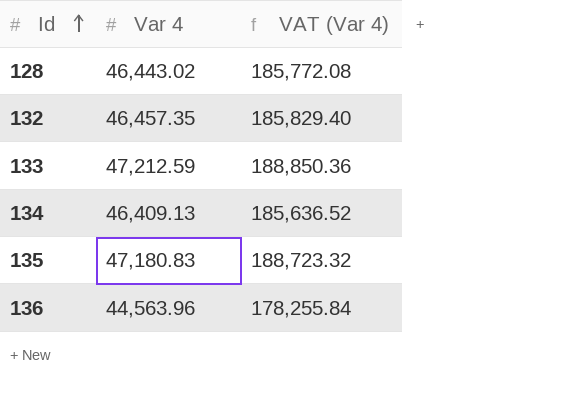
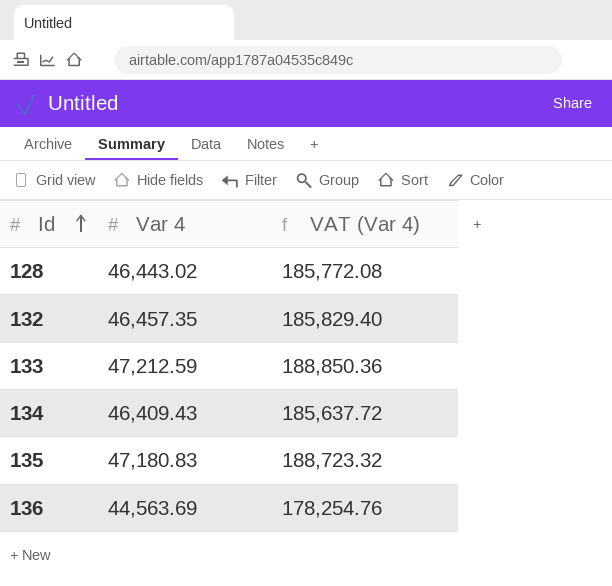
134 | Var 4: 46,409.13 -> 46,409.43
134 | VAT (Var 4): 185,636.52 -> 185,637.72
136 | Var 4: 44,563.96 -> 44,563.69
136 | VAT (Var 4): 178,255.84 -> 178,254.76

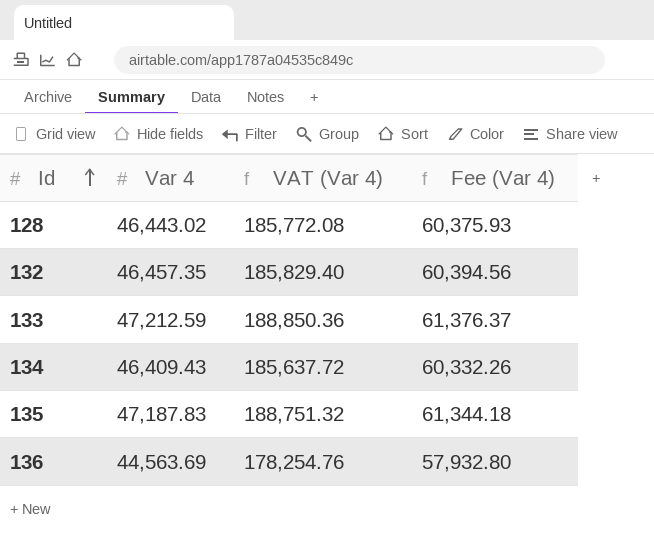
column Fee (Var 4) | formula: none -> [Var 4] * 1.3
135 | Var 4: 47,180.83 -> 47,187.83
135 | VAT (Var 4): 188,723.32 -> 188,751.32

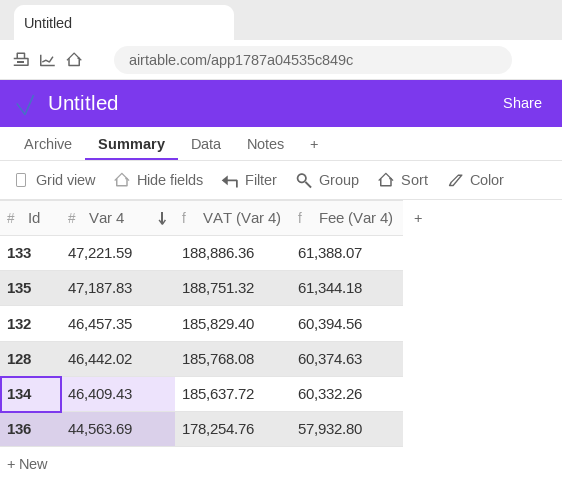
row order: Id ascending -> Var 4 descending
133 | Var 4: 47,212.59 -> 47,221.59
133 | VAT (Var 4): 188,850.36 -> 188,886.36
133 | Fee (Var 4): 61,376.37 -> 61,388.07
128 | Var 4: 46,443.02 -> 46,442.02
128 | VAT (Var 4): 185,772.08 -> 185,768.08
128 | Fee (Var 4): 60,375.93 -> 60,374.63

